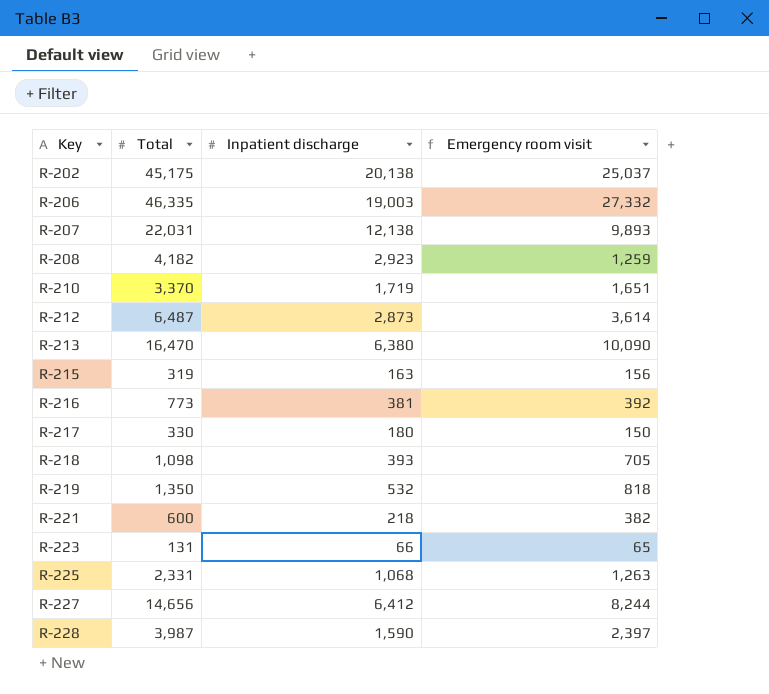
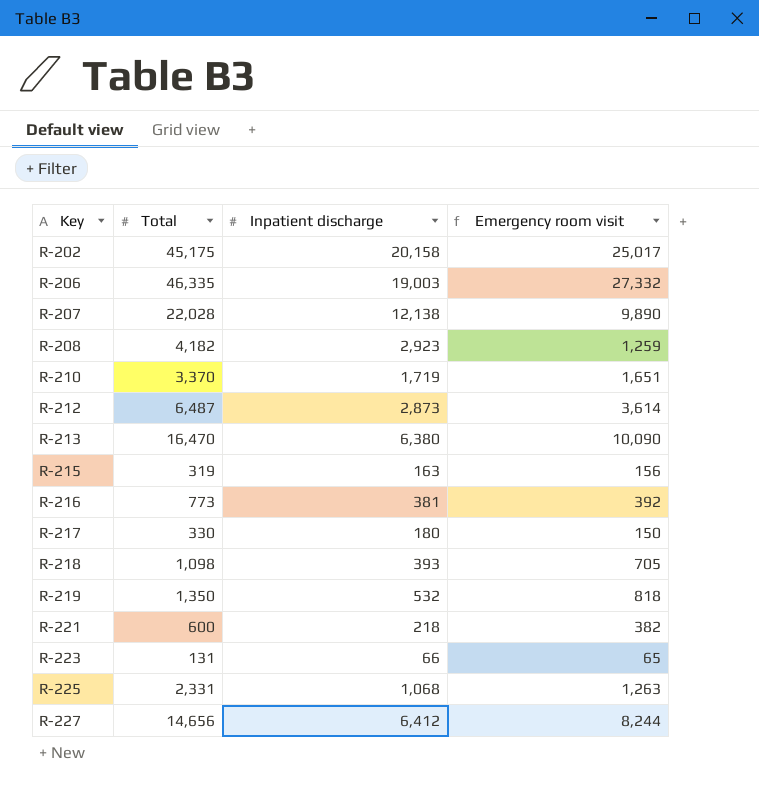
row R-228: 3,987 | 1,590 | 2,397 -> none
R-202 | Inpatient discharge: 20,138 -> 20,158
R-202 | Emergency room visit: 25,037 -> 25,017
R-207 | Total: 22,031 -> 22,028
R-207 | Emergency room visit: 9,893 -> 9,890

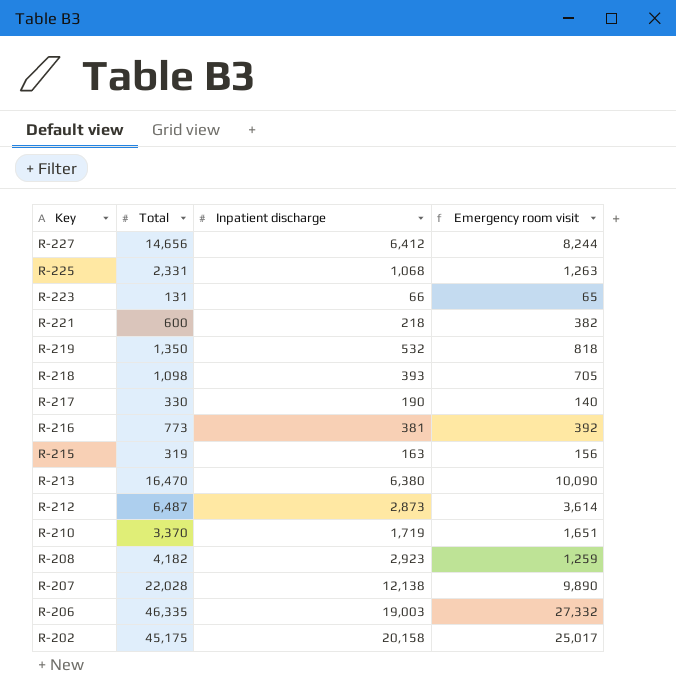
row order: Key ascending -> Key descending
R-217 | Inpatient discharge: 180 -> 190
R-217 | Emergency room visit: 150 -> 140

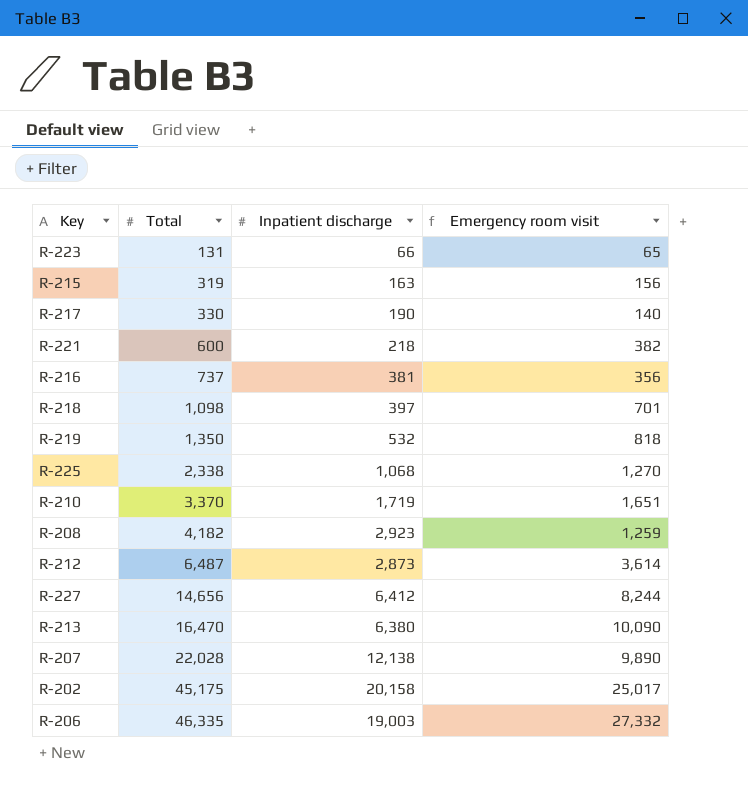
row order: Key descending -> Total ascending
R-216 | Total: 773 -> 737
R-216 | Emergency room visit: 392 -> 356
R-218 | Inpatient discharge: 393 -> 397
R-218 | Emergency room visit: 705 -> 701
R-225 | Total: 2,331 -> 2,338
R-225 | Emergency room visit: 1,263 -> 1,270

